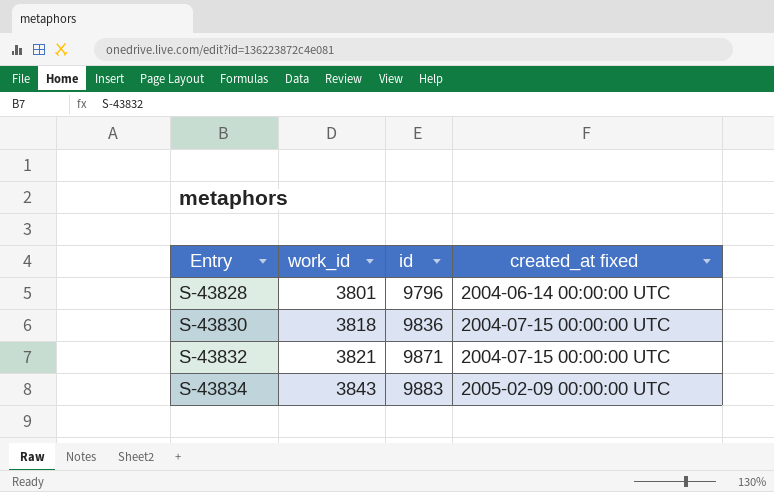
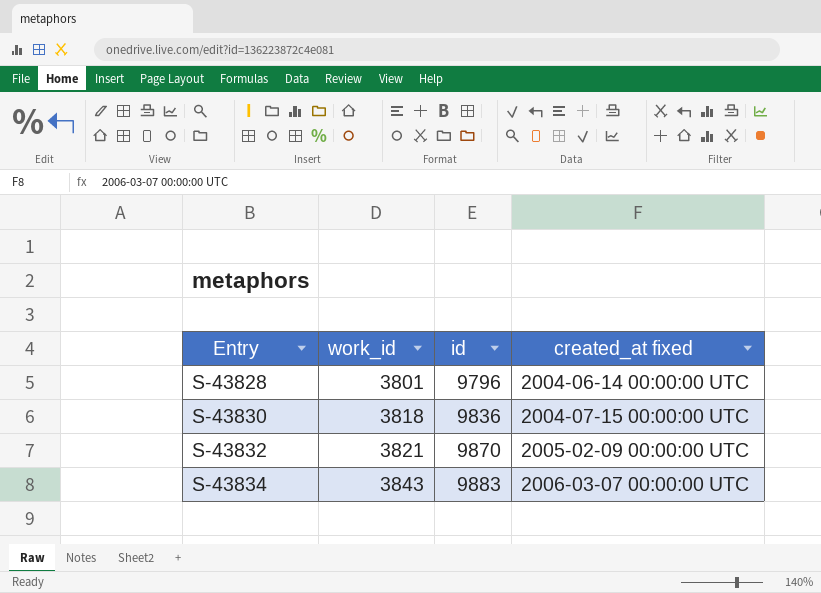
S-43832 | id: 9871 -> 9870
S-43832 | created_at fixed: 2004-07-15 00:00:00 UTC -> 2005-02-09 00:00:00 UTC
S-43834 | created_at fixed: 2005-02-09 00:00:00 UTC -> 2006-03-07 00:00:00 UTC

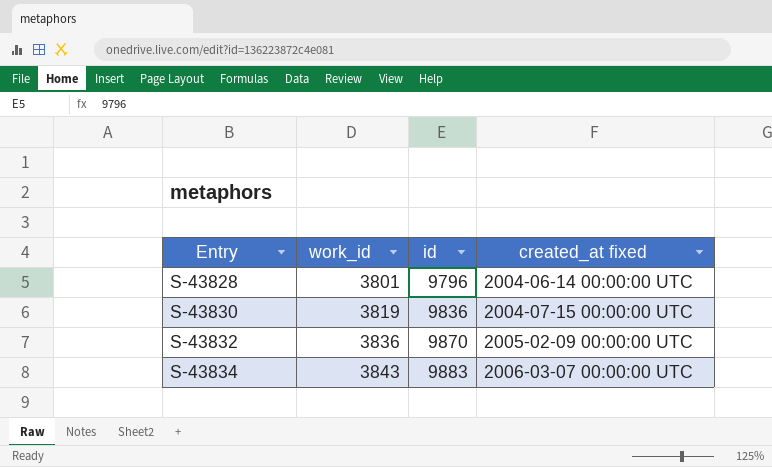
S-43830 | work_id: 3818 -> 3819
S-43832 | work_id: 3821 -> 3836

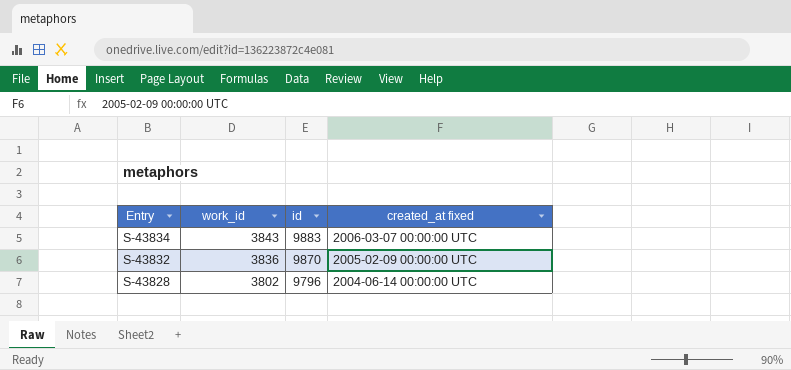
row order: Entry ascending -> Entry descending
row S-43830: 3819 | 9836 | 2004-07-15 00:00:00 UTC -> none
S-43828 | work_id: 3801 -> 3802

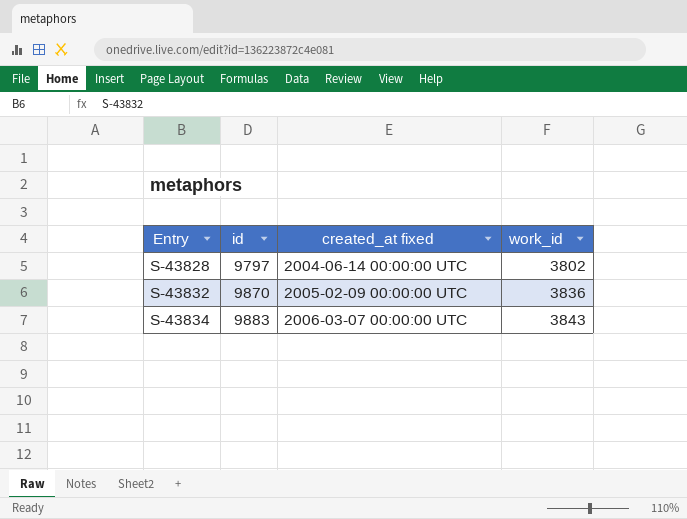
row order: Entry descending -> Entry ascending
column work_id | position: 2 -> 4
S-43828 | id: 9796 -> 9797

